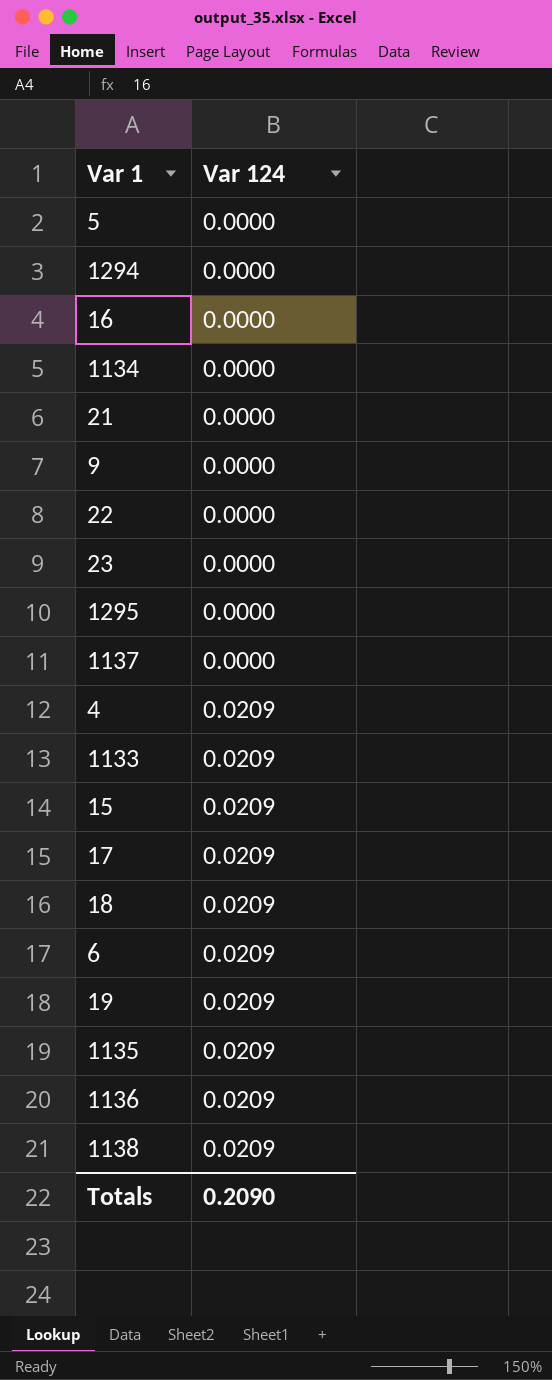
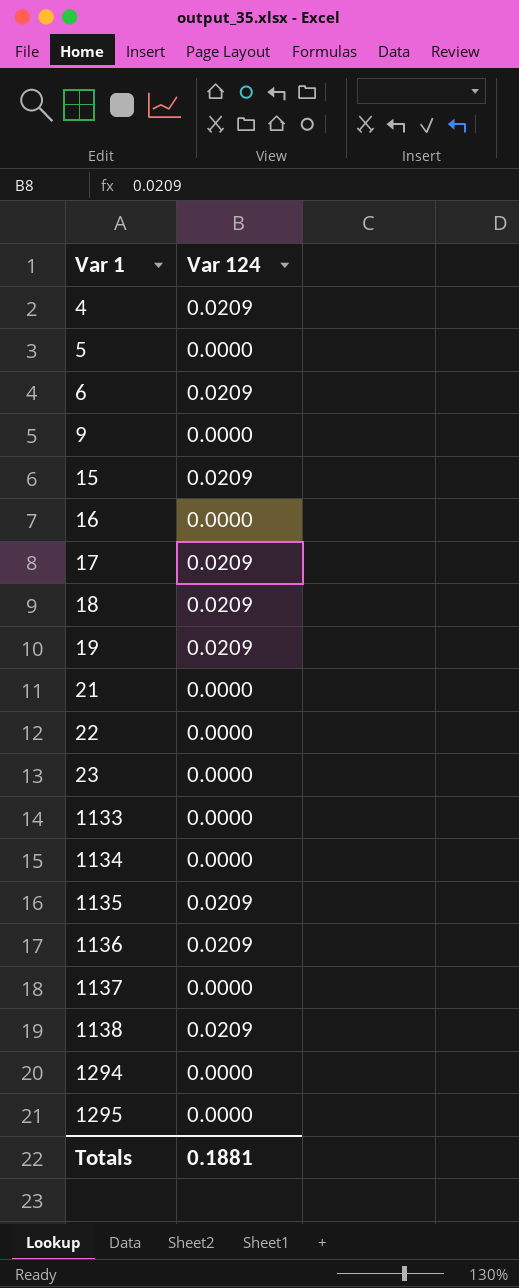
row order: Var 124 ascending -> Var 1 ascending
1133 | Var 124: 0.0209 -> 0.0000
Totals | Var 124: 0.2090 -> 0.1881

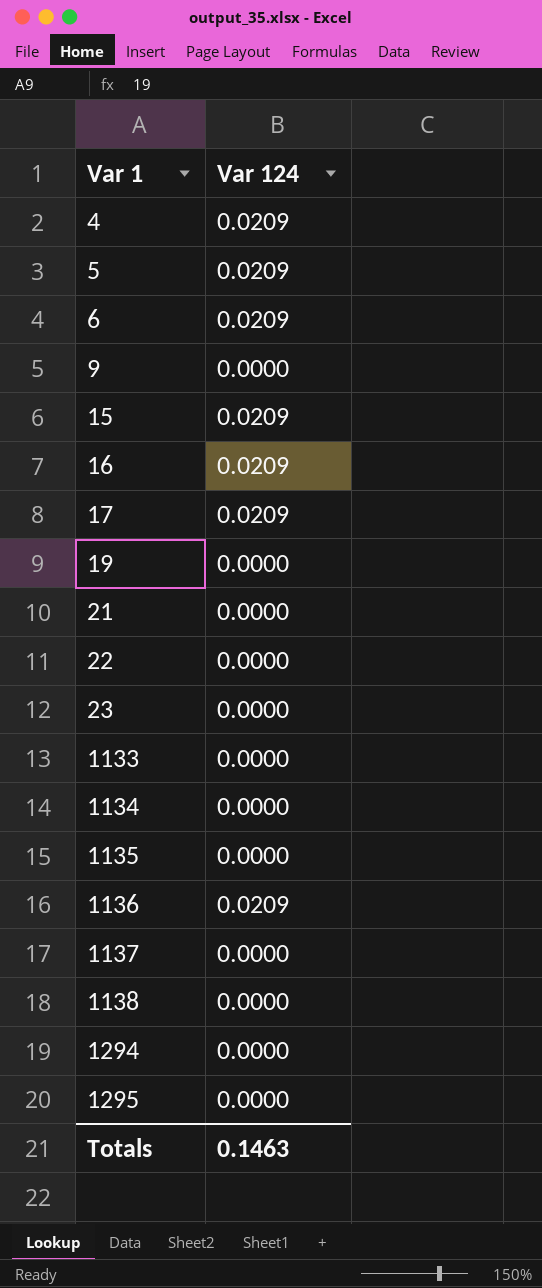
row 18: 0.0209 -> none
5 | Var 124: 0.0000 -> 0.0209
16 | Var 124: 0.0000 -> 0.0209
19 | Var 124: 0.0209 -> 0.0000
1135 | Var 124: 0.0209 -> 0.0000
1138 | Var 124: 0.0209 -> 0.0000
Totals | Var 124: 0.1881 -> 0.1463

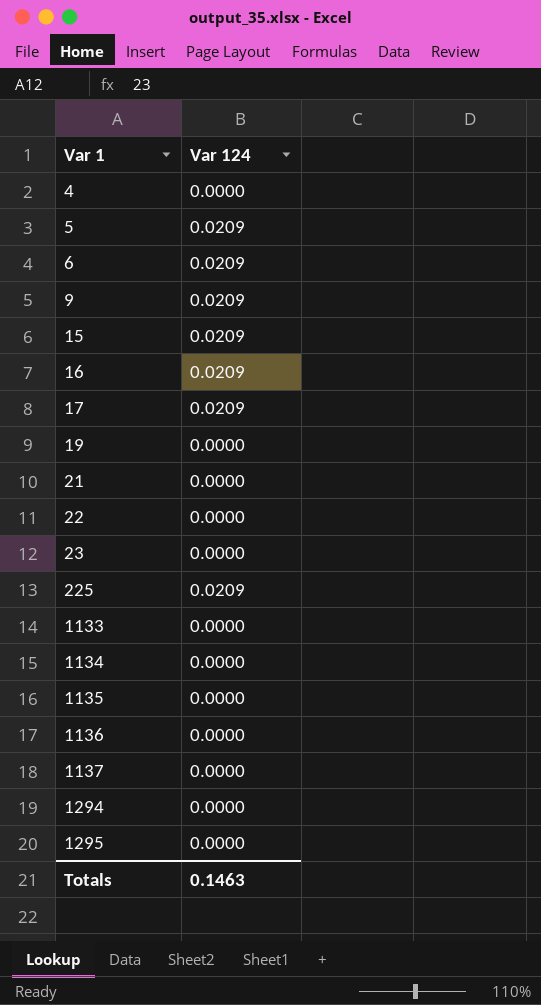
row 1138: 0.0000 -> none
4 | Var 124: 0.0209 -> 0.0000
9 | Var 124: 0.0000 -> 0.0209
row 225: none -> 0.0209
1136 | Var 124: 0.0209 -> 0.0000

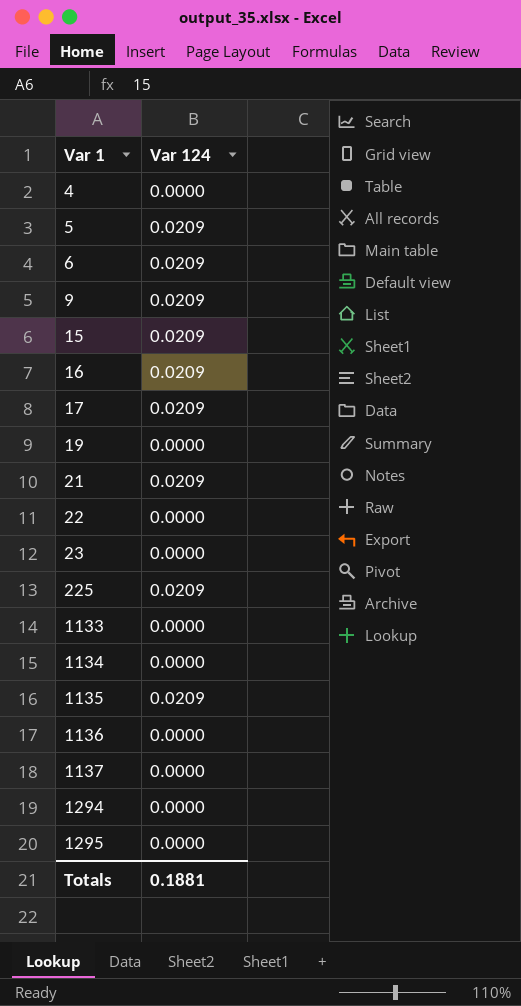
21 | Var 124: 0.0000 -> 0.0209
1135 | Var 124: 0.0000 -> 0.0209
Totals | Var 124: 0.1463 -> 0.1881

